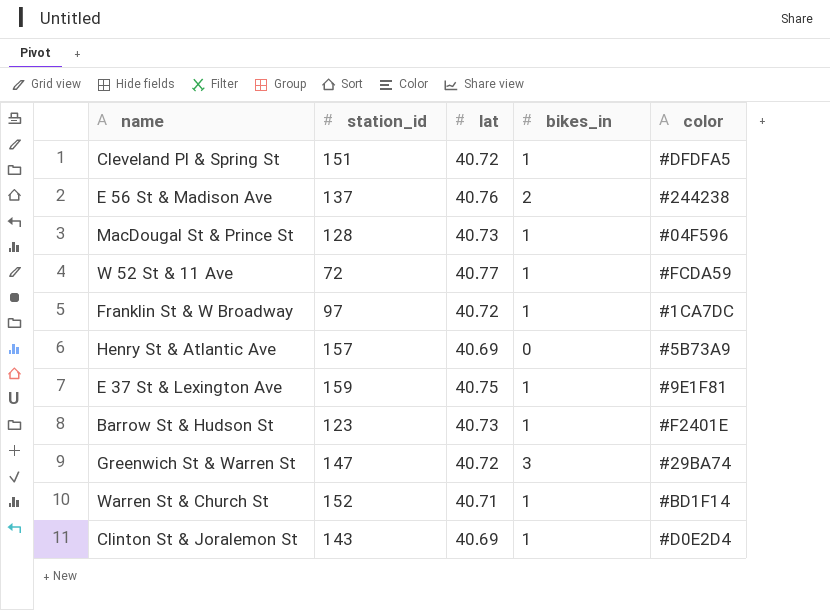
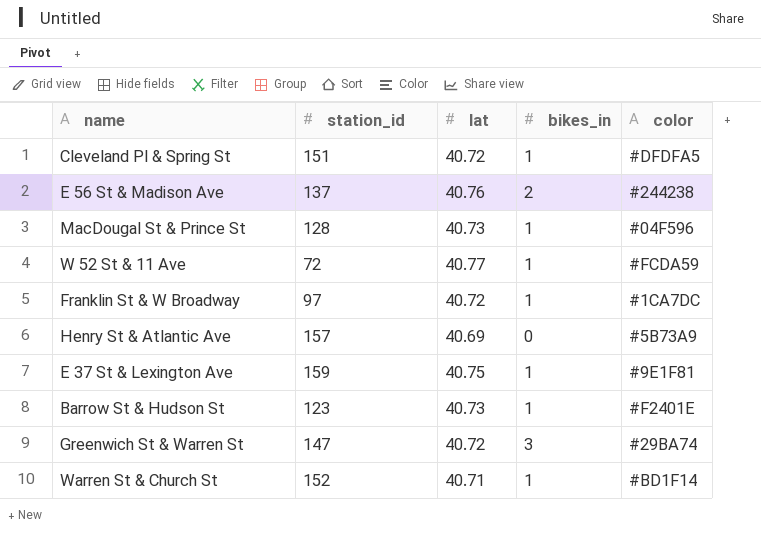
row Clinton St & Joralemon St: 143 | 40.69 | 1 | #D0E2D4 -> none

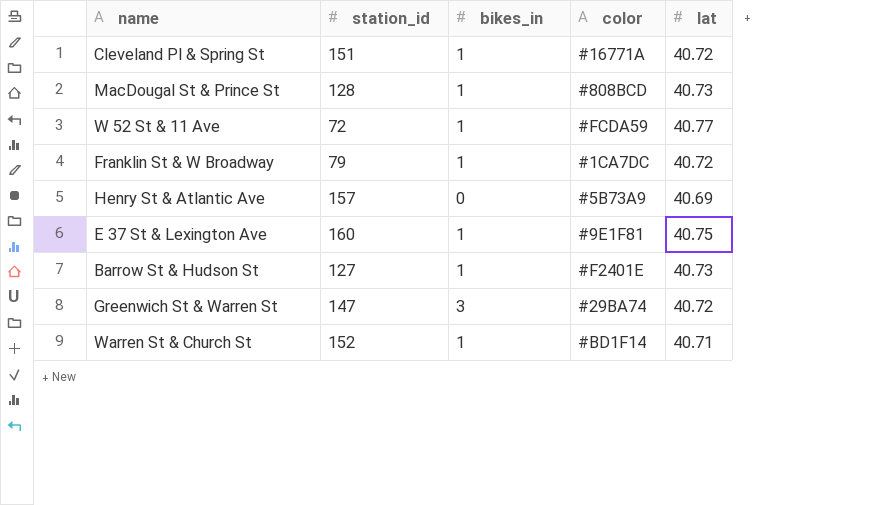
column lat | position: 3 -> 5
row E 56 St & Madison Ave: 137 | 40.76 | 2 | #244238 -> none
Cleveland Pl & Spring St | color: #DFDFA5 -> #16771A
MacDougal St & Prince St | color: #04F596 -> #808BCD
Franklin St & W Broadway | station_id: 97 -> 79
E 37 St & Lexington Ave | station_id: 159 -> 160
Barrow St & Hudson St | station_id: 123 -> 127

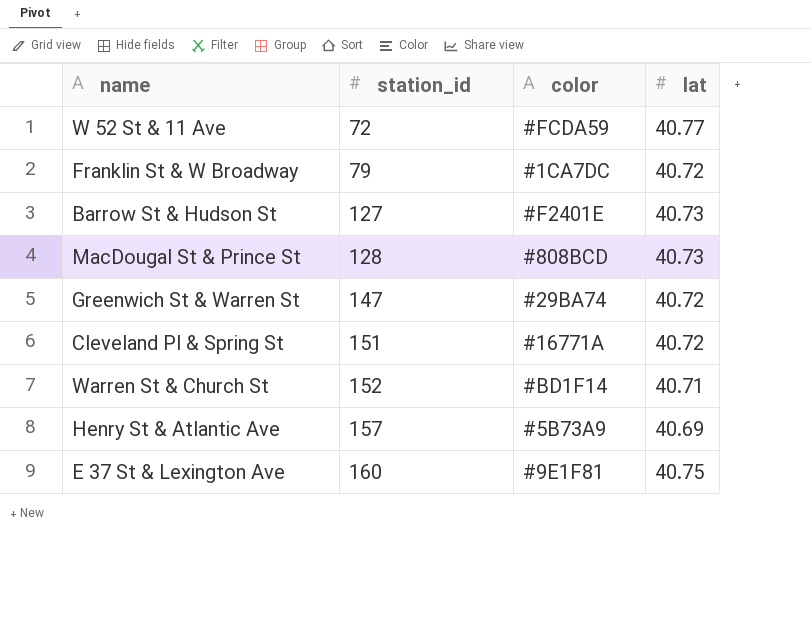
row order: none -> station_id ascending
column bikes_in | position: 3 -> none

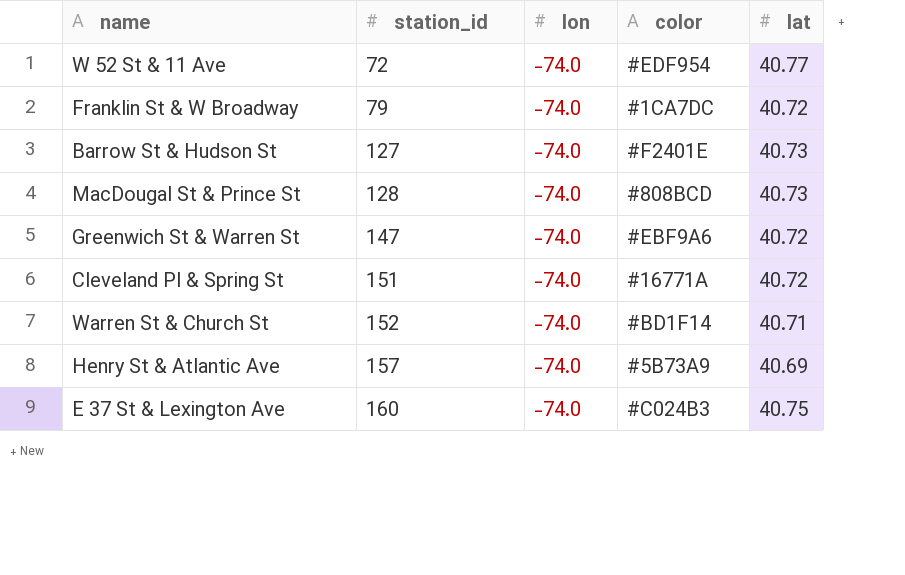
column lon | position: none -> 3
W 52 St & 11 Ave | color: #FCDA59 -> #EDF954
Greenwich St & Warren St | color: #29BA74 -> #EBF9A6
E 37 St & Lexington Ave | color: #9E1F81 -> #C024B3

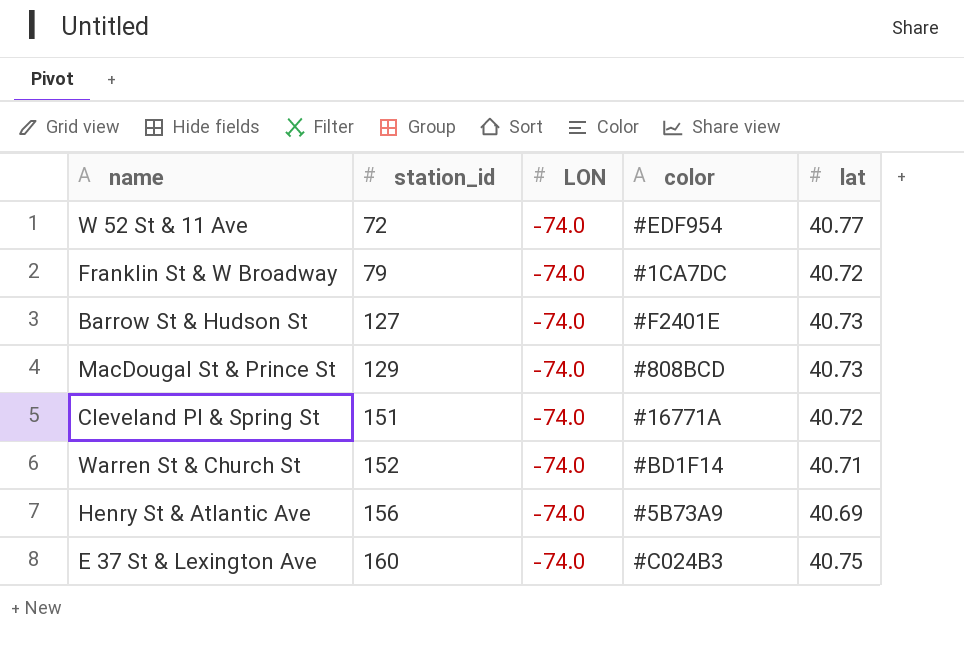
column name: lon -> LON
row Greenwich St & Warren St: 147 | -74.0 | #EBF9A6 | 40.72 -> none
MacDougal St & Prince St | station_id: 128 -> 129
Henry St & Atlantic Ave | station_id: 157 -> 156

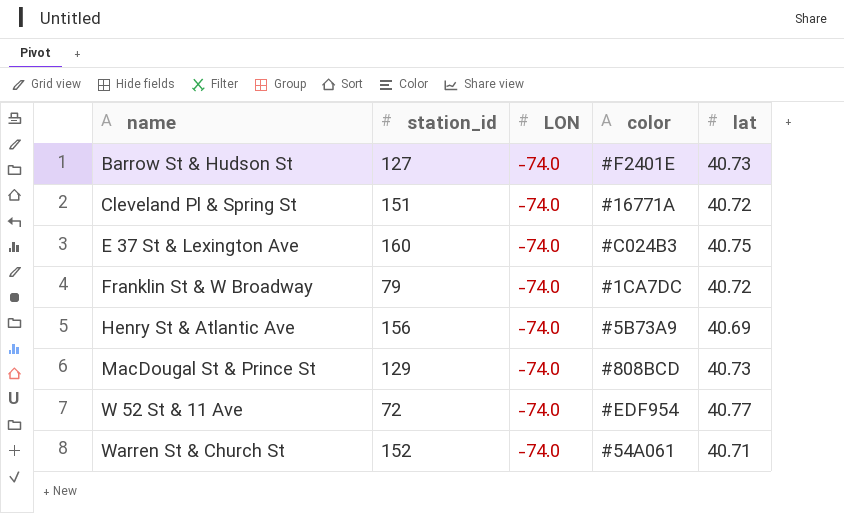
row order: station_id ascending -> name ascending
Warren St & Church St | color: #BD1F14 -> #54A061

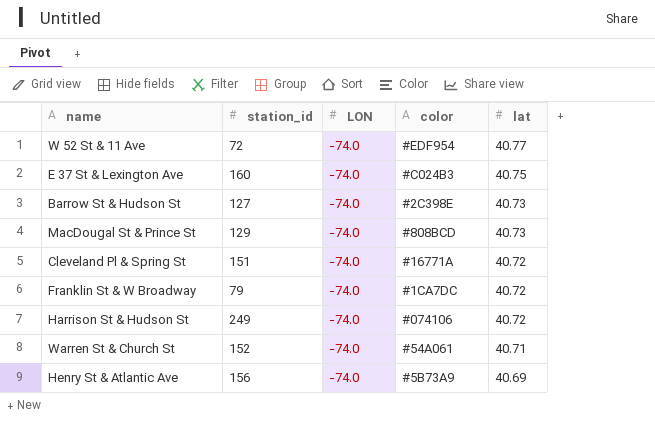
row order: name ascending -> lat descending
Barrow St & Hudson St | color: #F2401E -> #2C398E
row Harrison St & Hudson St: none -> 249 | -74.0 | #074106 | 40.72

